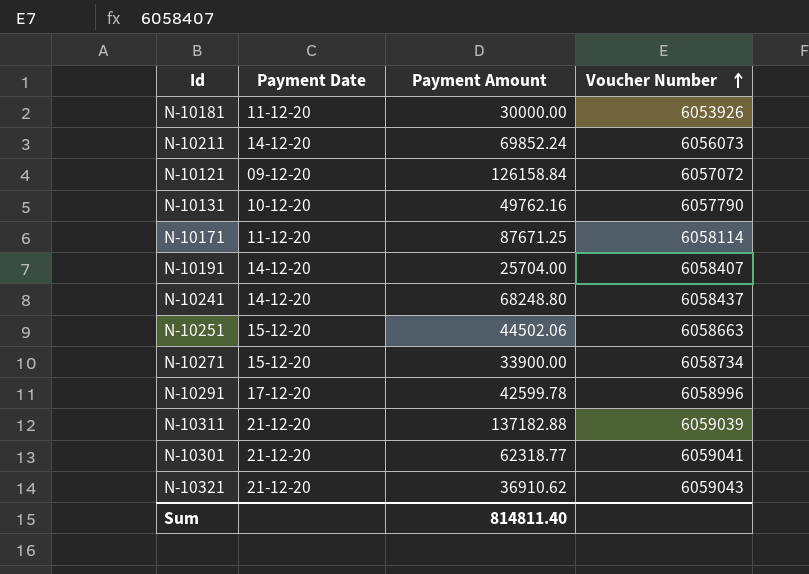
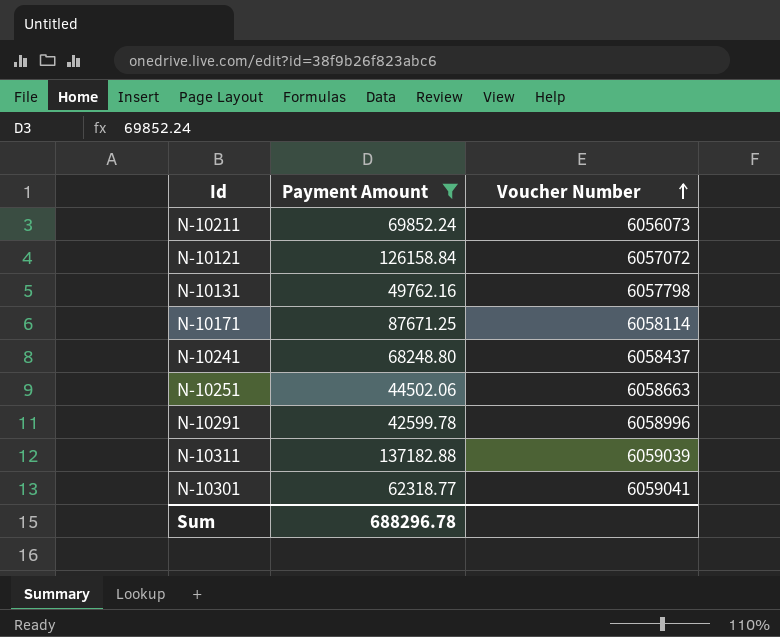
filter: none -> Payment Amount >= 42599.78
column Payment Date | position: 2 -> none
N-10131 | Voucher Number: 6057790 -> 6057798
Sum | Payment Amount: 814811.40 -> 688296.78

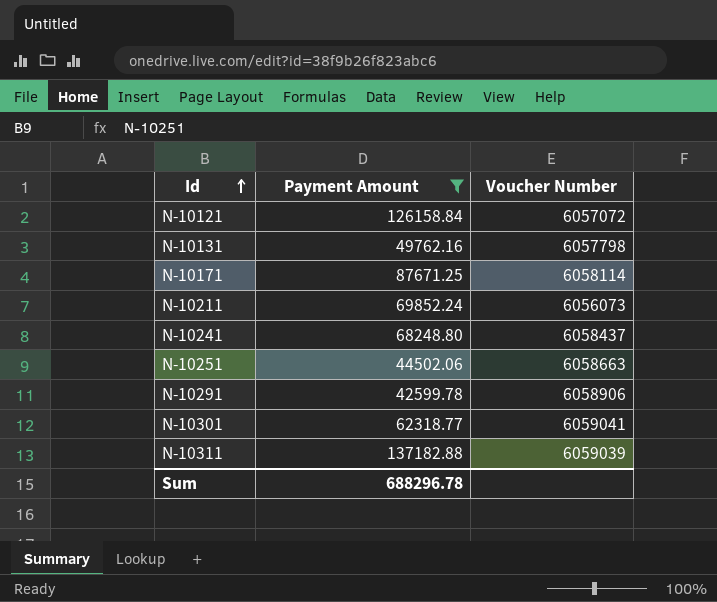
row order: Voucher Number ascending -> Id ascending
N-10291 | Voucher Number: 6058996 -> 6058906

